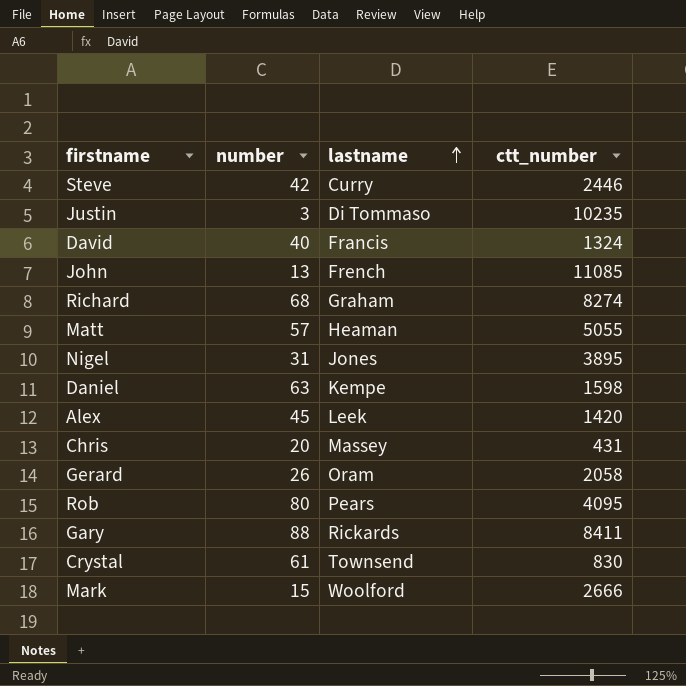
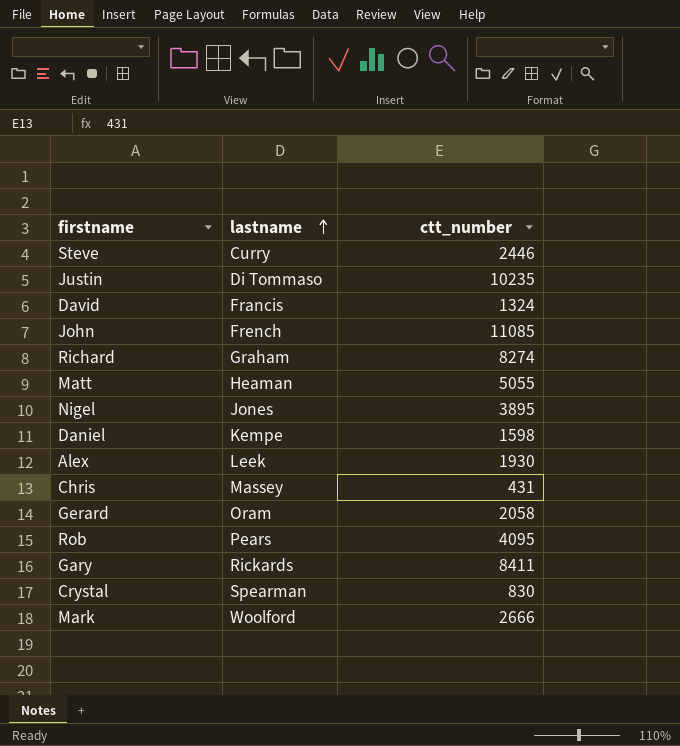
column number | position: 2 -> none
Alex | ctt_number: 1420 -> 1930
Crystal | lastname: Townsend -> Spearman

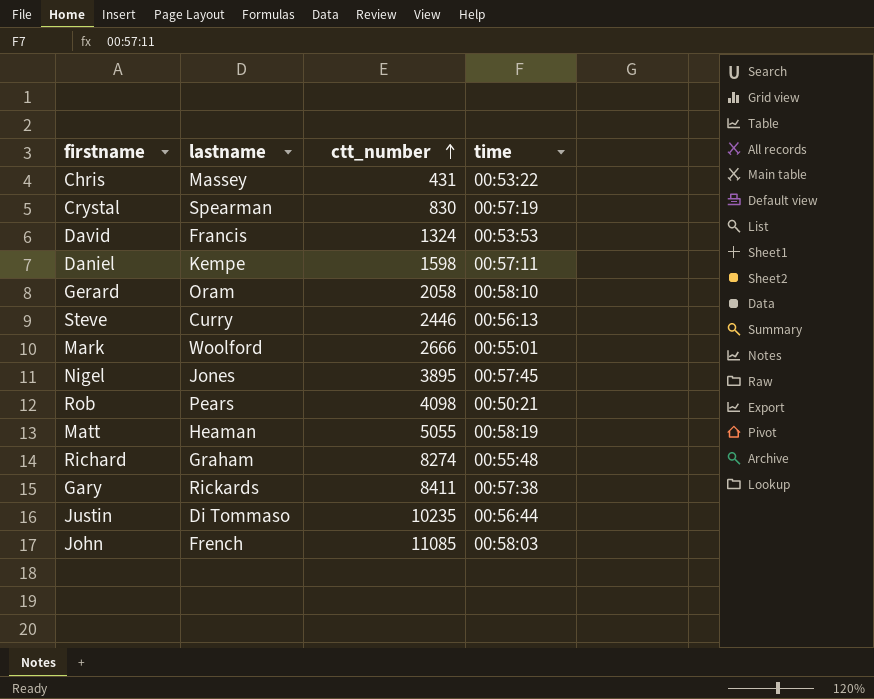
row order: lastname ascending -> ctt_number ascending
column time | position: none -> 4
row Alex: Leek | 1930 -> none
Rob | ctt_number: 4095 -> 4098

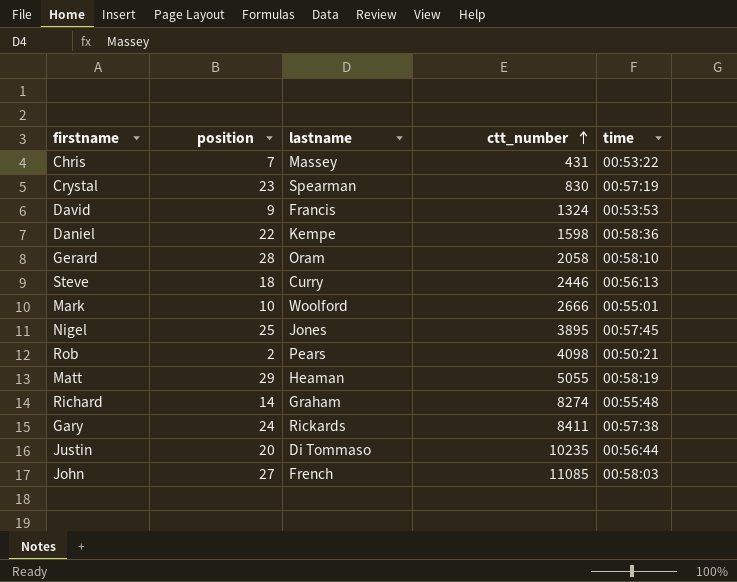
column position | position: none -> 2
Daniel | time: 00:57:11 -> 00:58:36

